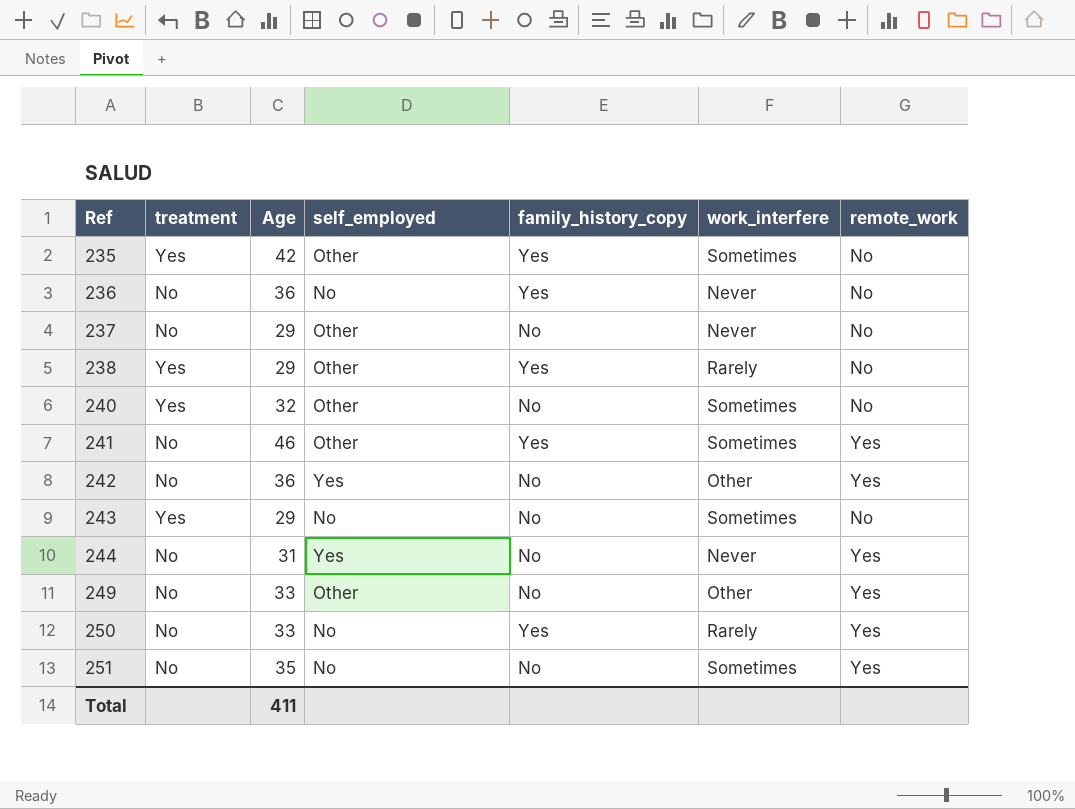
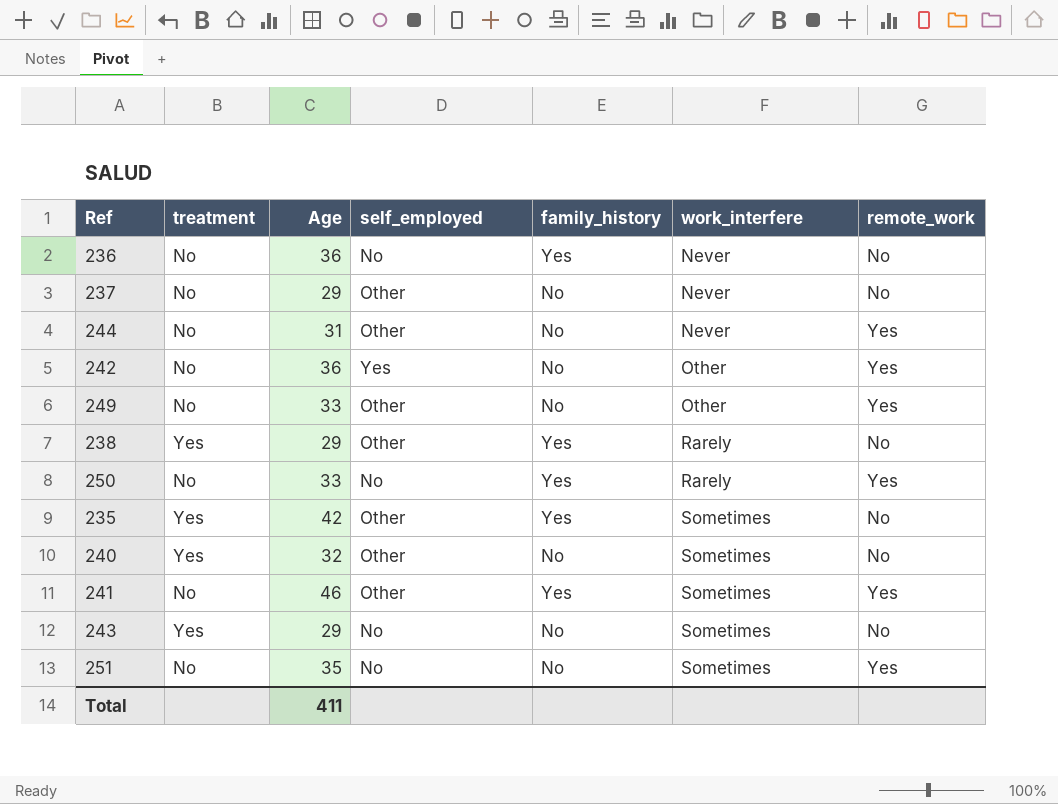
row order: Ref ascending -> work_interfere ascending
column name: family_history_copy -> family_history
244 | self_employed: Yes -> Other

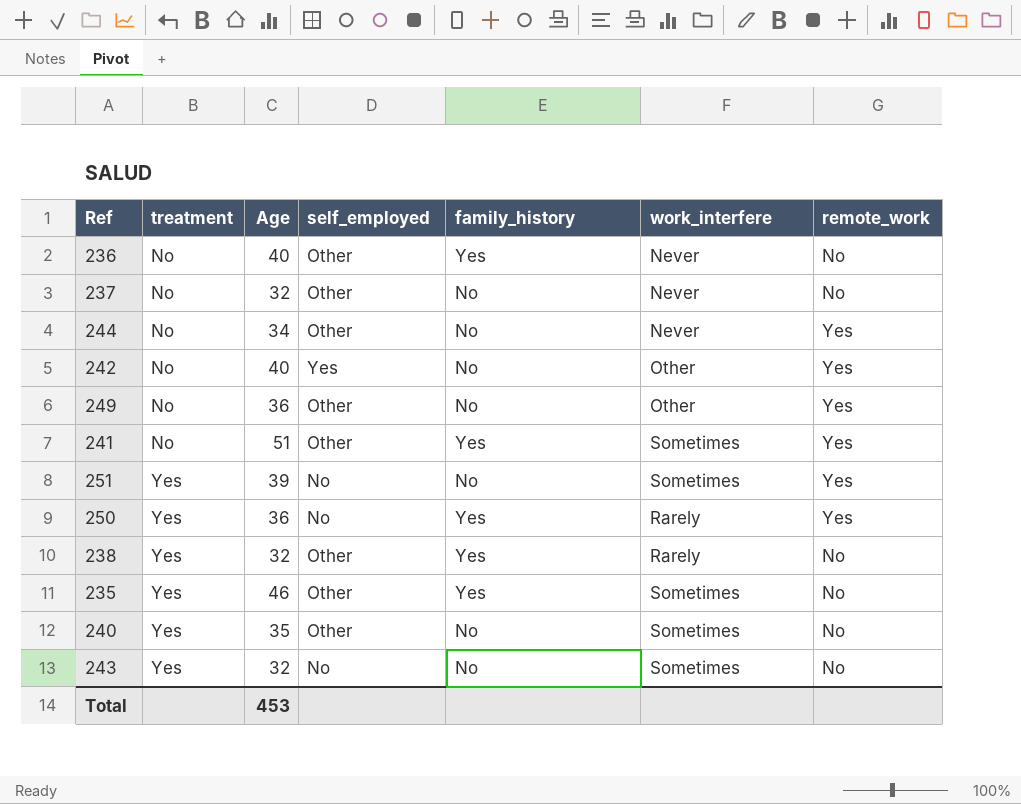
row order: work_interfere ascending -> treatment ascending
236 | Age: 36 -> 40
236 | self_employed: No -> Other
237 | Age: 29 -> 32
244 | Age: 31 -> 34
242 | Age: 36 -> 40
249 | Age: 33 -> 36
241 | Age: 46 -> 51
251 | treatment: No -> Yes
251 | Age: 35 -> 39
250 | treatment: No -> Yes
250 | Age: 33 -> 36
238 | Age: 29 -> 32
235 | Age: 42 -> 46
240 | Age: 32 -> 35
243 | Age: 29 -> 32
Total | Age: 411 -> 453

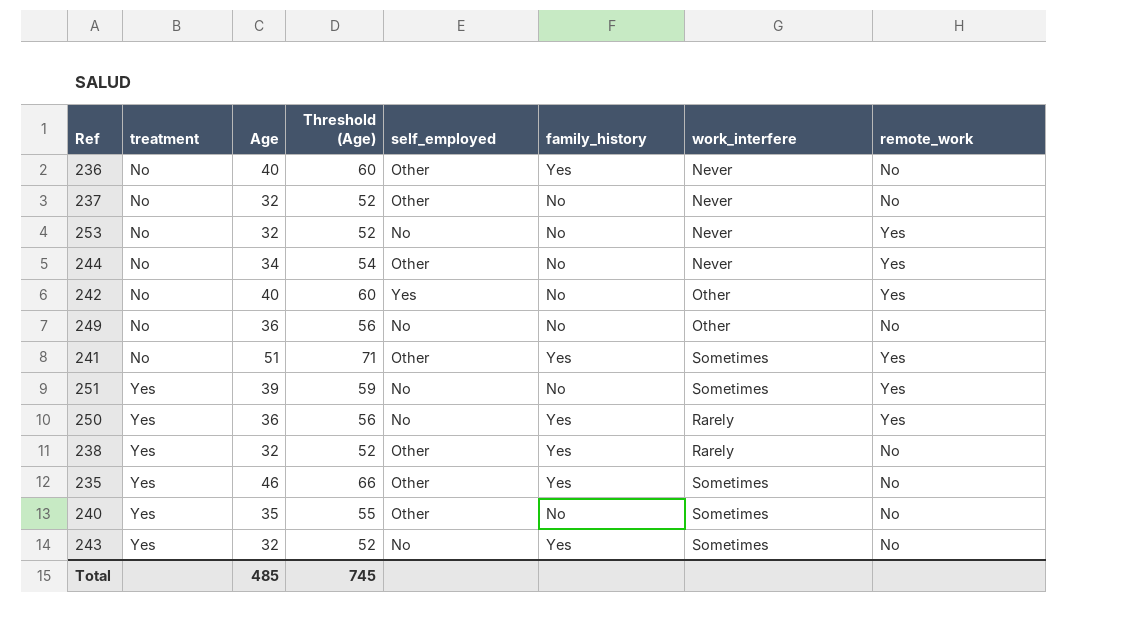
column Threshold (Age) | formula: none -> [Age] + 20
row 253: none -> No | 32 | 52 | No | No | Never | Yes
249 | self_employed: Other -> No
249 | remote_work: Yes -> No
243 | family_history: No -> Yes
Total | Age: 453 -> 485

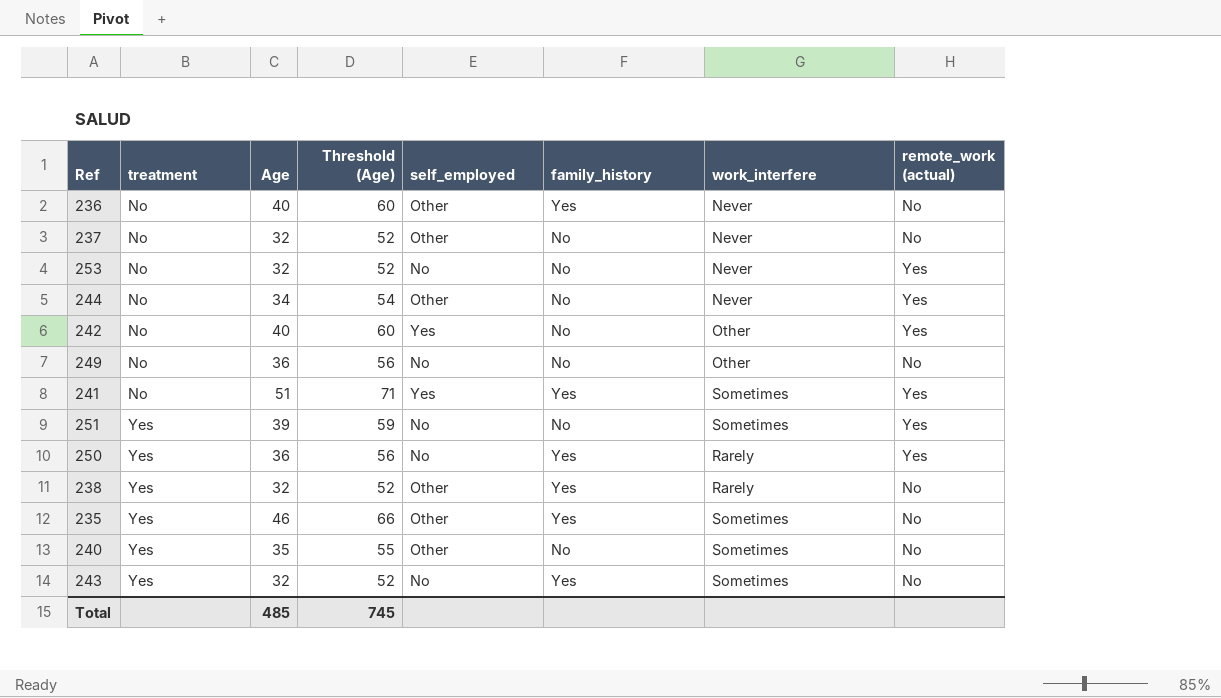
column name: remote_work -> remote_work (actual)
241 | self_employed: Other -> Yes

